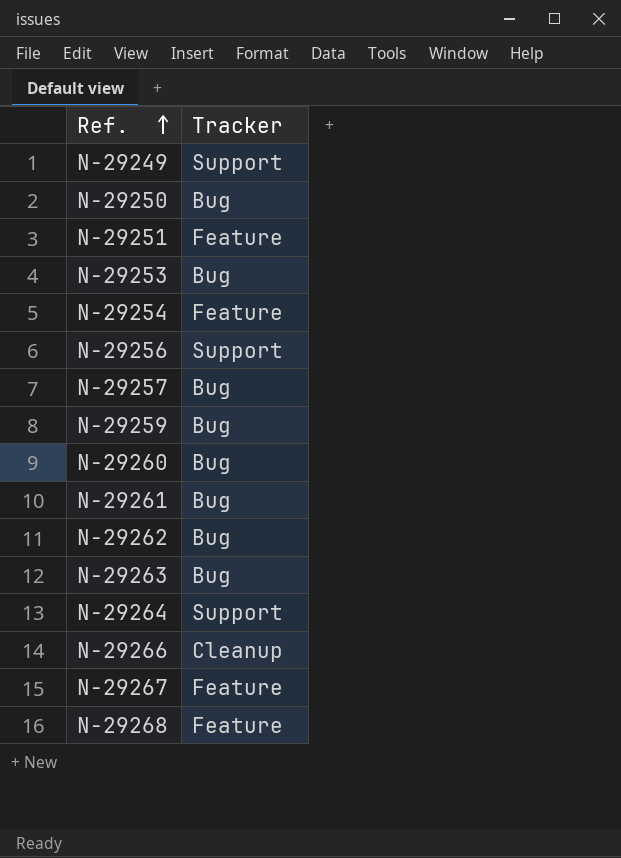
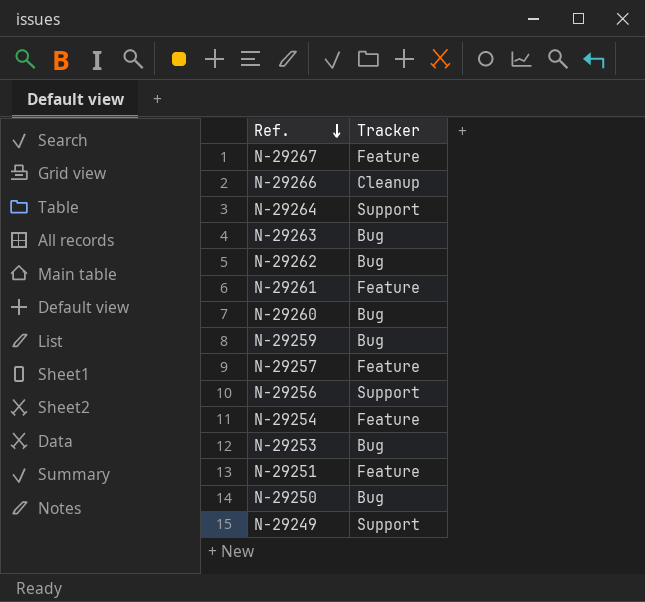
row order: Ref. ascending -> Ref. descending
row N-29268: Feature -> none
N-29261 | Tracker: Bug -> Feature
N-29257 | Tracker: Bug -> Feature

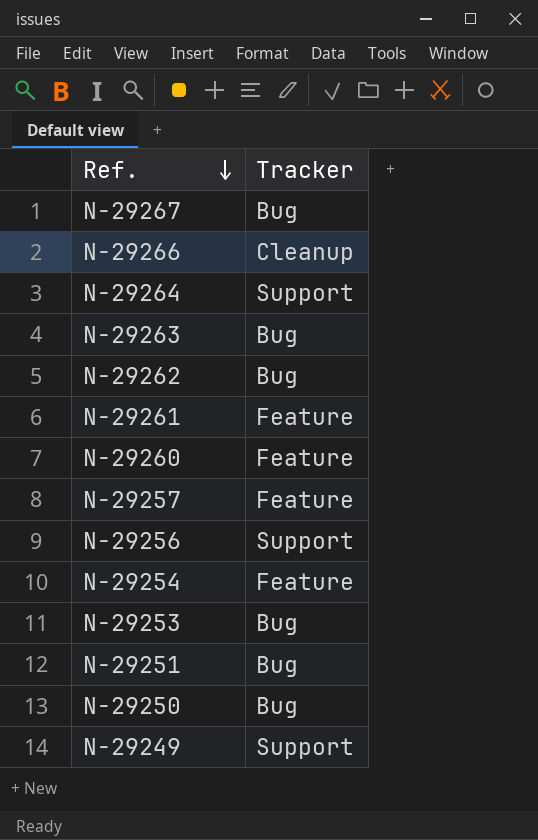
row N-29259: Bug -> none
N-29267 | Tracker: Feature -> Bug
N-29260 | Tracker: Bug -> Feature
N-29251 | Tracker: Feature -> Bug

